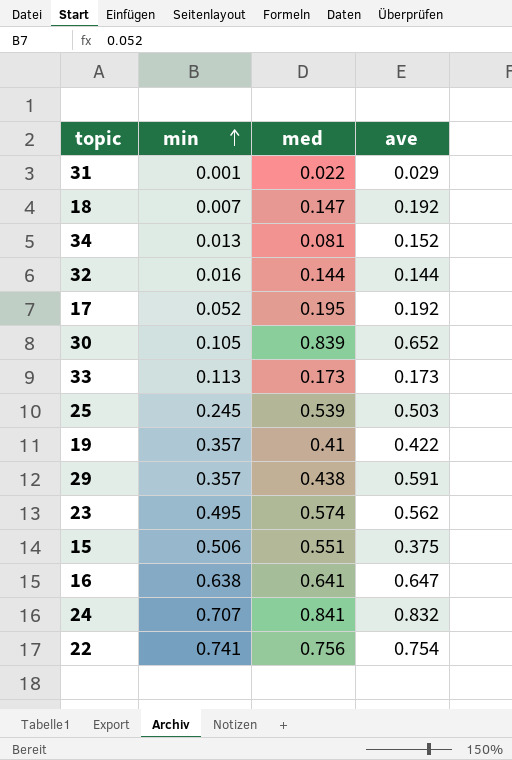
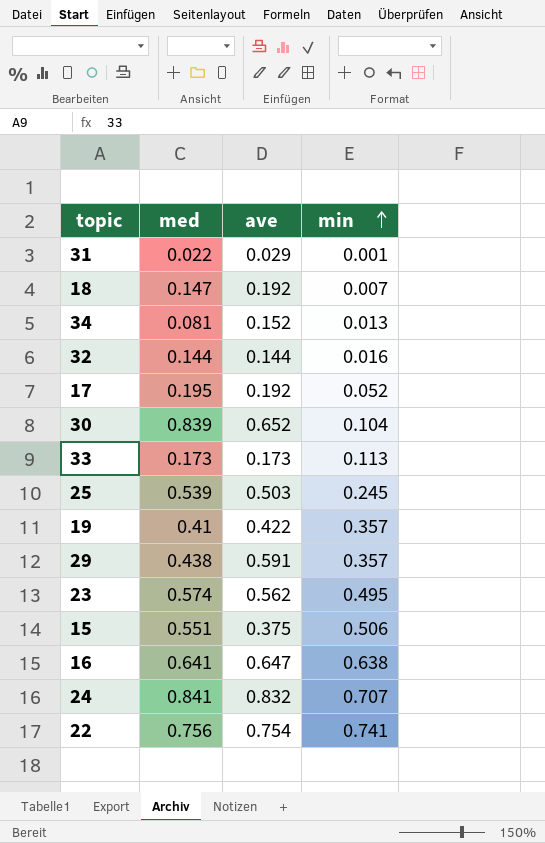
column min | position: 2 -> 4
30 | min: 0.105 -> 0.104

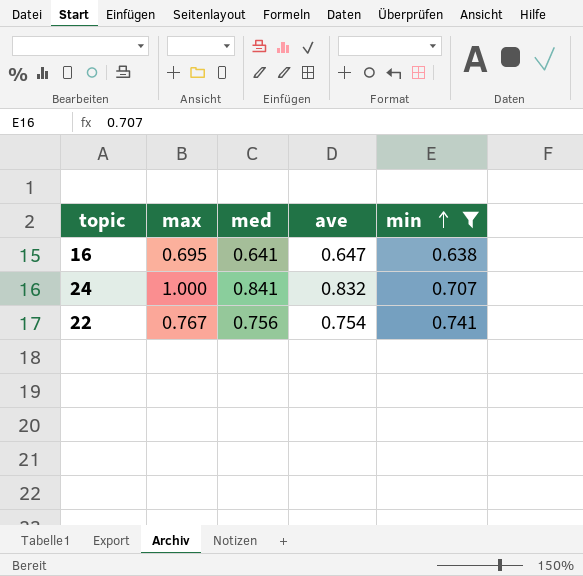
filter: none -> min >= 0.638
column max | position: none -> 2

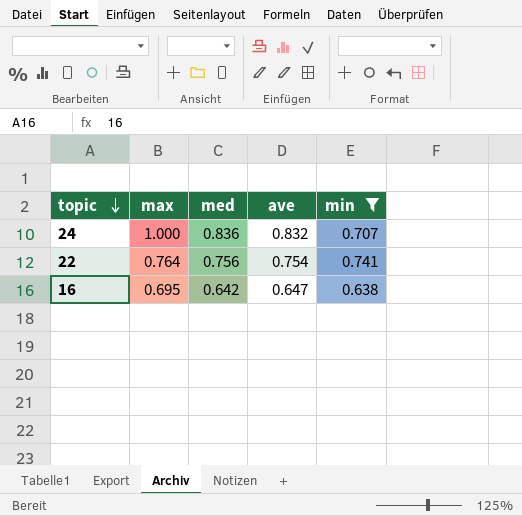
row order: min ascending -> topic descending
24 | med: 0.841 -> 0.836
22 | max: 0.767 -> 0.764
16 | med: 0.641 -> 0.642

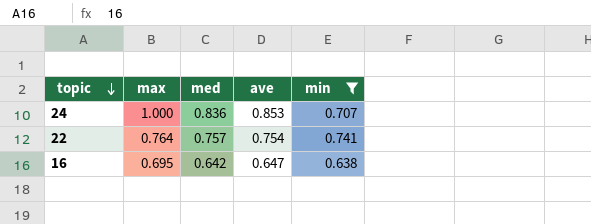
24 | ave: 0.832 -> 0.853
22 | med: 0.756 -> 0.757

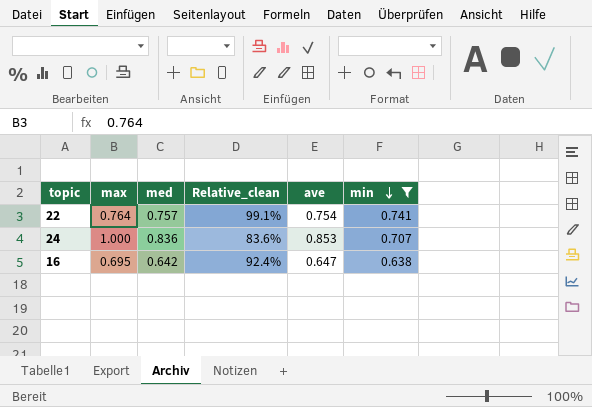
row order: topic descending -> min descending
column Relative_clean | formula: none -> [med] / [max]

